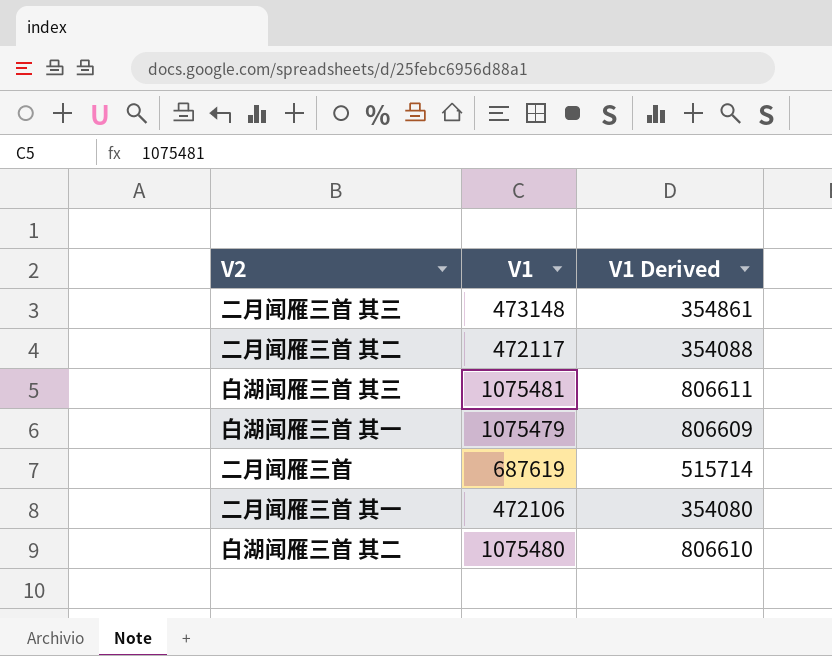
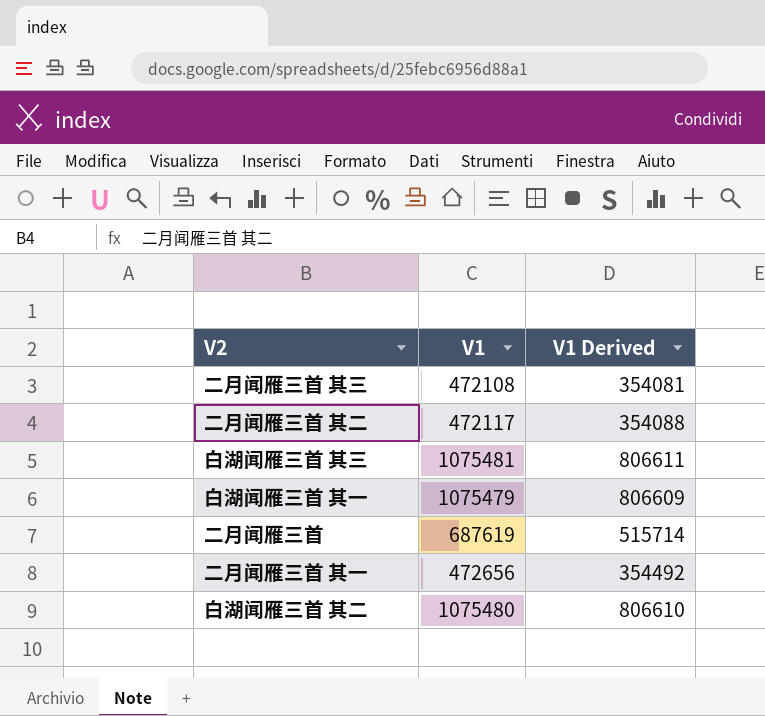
二月闻雁三首 其三 | V1: 473148 -> 472108
二月闻雁三首 其三 | V1 Derived: 354861 -> 354081
二月闻雁三首 其一 | V1: 472106 -> 472656
二月闻雁三首 其一 | V1 Derived: 354080 -> 354492

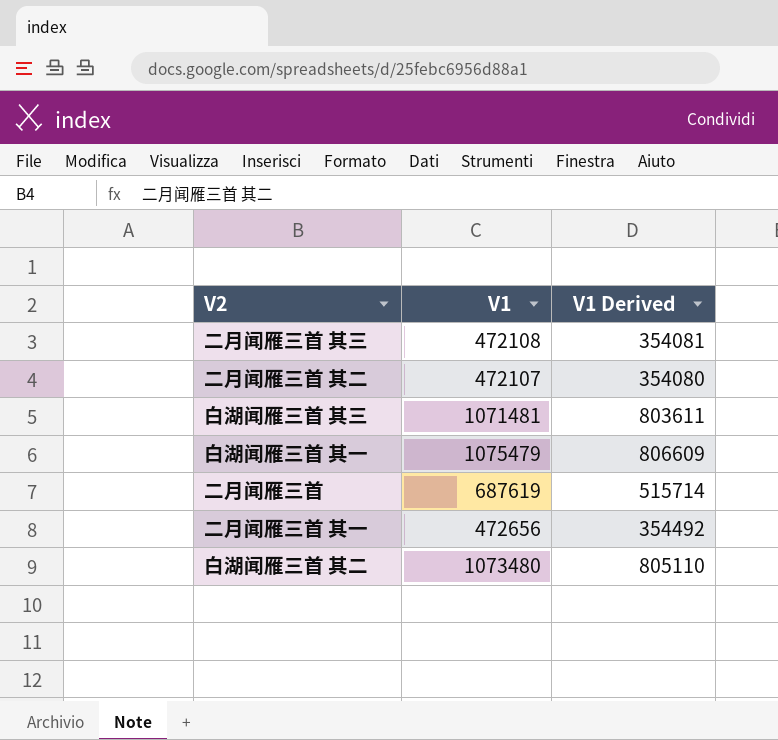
二月闻雁三首 其二 | V1: 472117 -> 472107
二月闻雁三首 其二 | V1 Derived: 354088 -> 354080
白湖闻雁三首 其三 | V1: 1075481 -> 1071481
白湖闻雁三首 其三 | V1 Derived: 806611 -> 803611
白湖闻雁三首 其二 | V1: 1075480 -> 1073480
白湖闻雁三首 其二 | V1 Derived: 806610 -> 805110

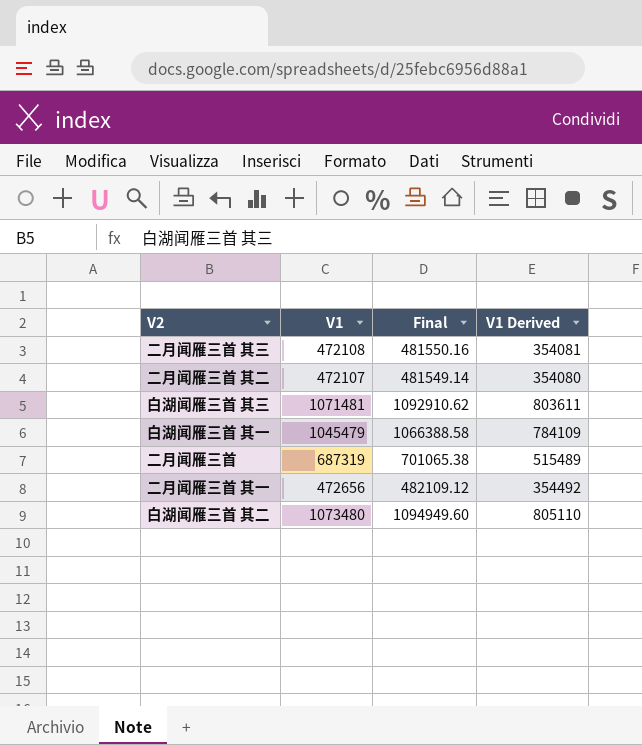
column Final | formula: none -> [V1] * 1.02
白湖闻雁三首 其一 | V1: 1075479 -> 1045479
白湖闻雁三首 其一 | V1 Derived: 806609 -> 784109
二月闻雁三首 | V1: 687619 -> 687319
二月闻雁三首 | V1 Derived: 515714 -> 515489

